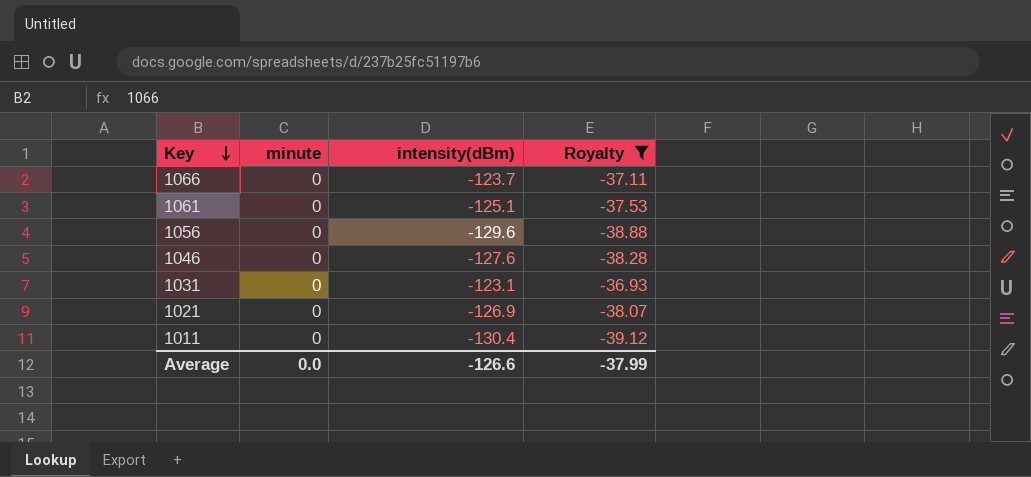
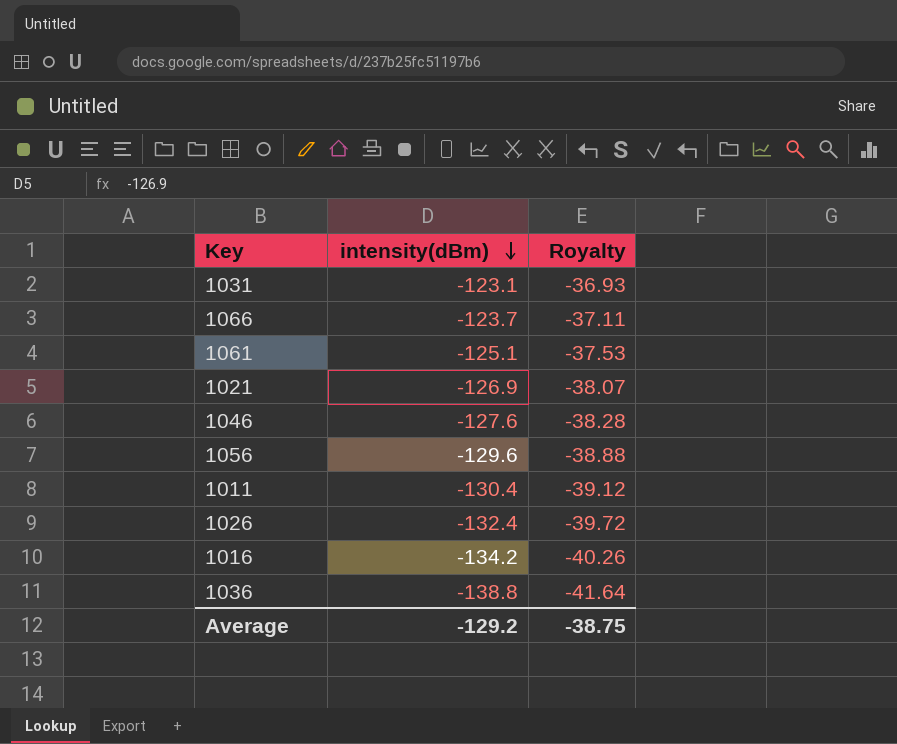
filter: Royalty >= -39.12 -> none
row order: Key descending -> intensity(dBm) descending
column minute | position: 2 -> none
Average | intensity(dBm): -126.6 -> -129.2
Average | Royalty: -37.99 -> -38.75

